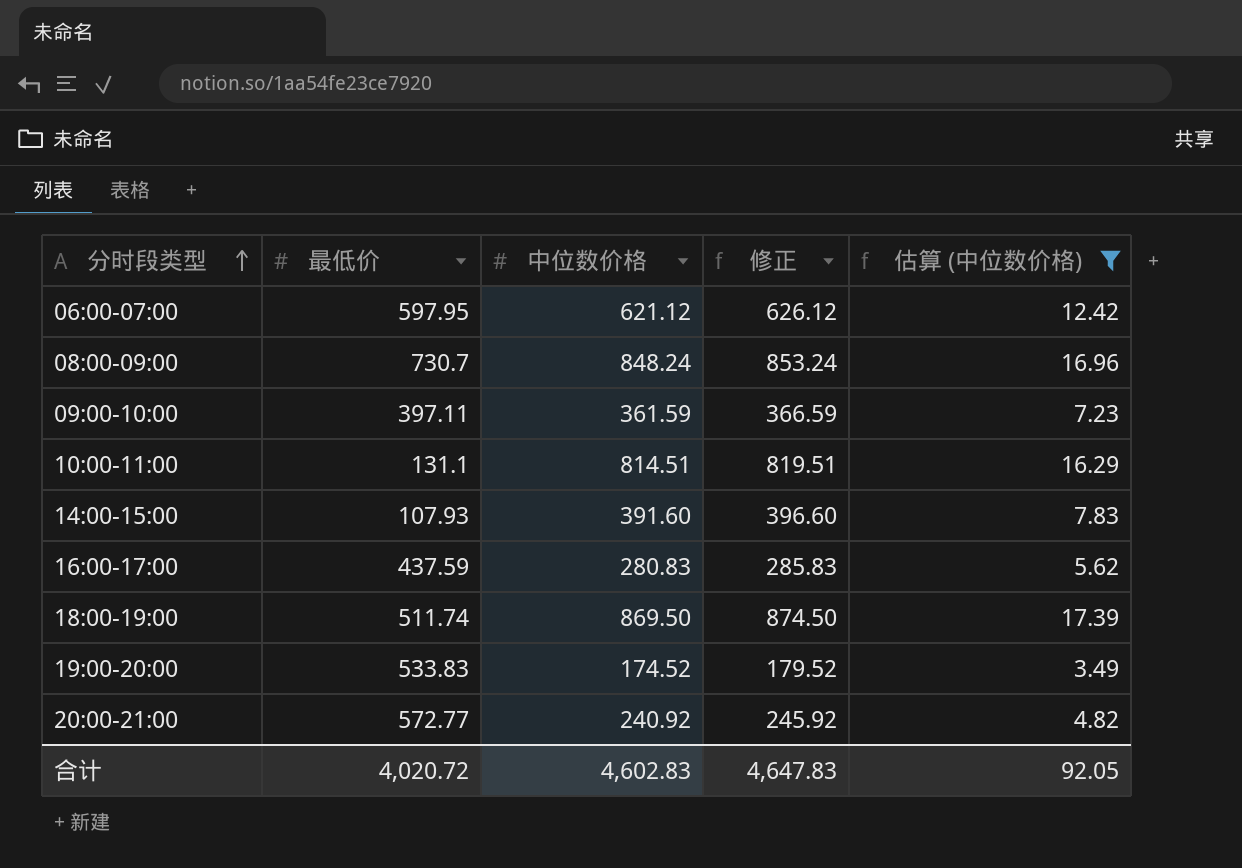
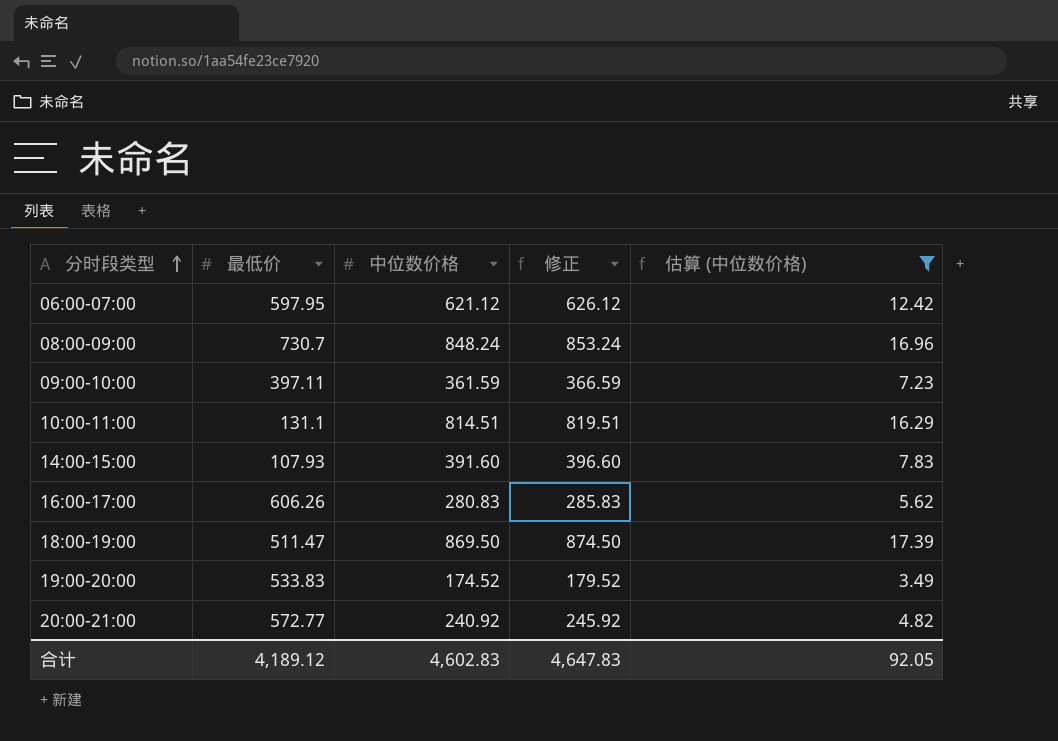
16:00-17:00 | 最低价: 437.59 -> 606.26
18:00-19:00 | 最低价: 511.74 -> 511.47
合计 | 最低价: 4,020.72 -> 4,189.12

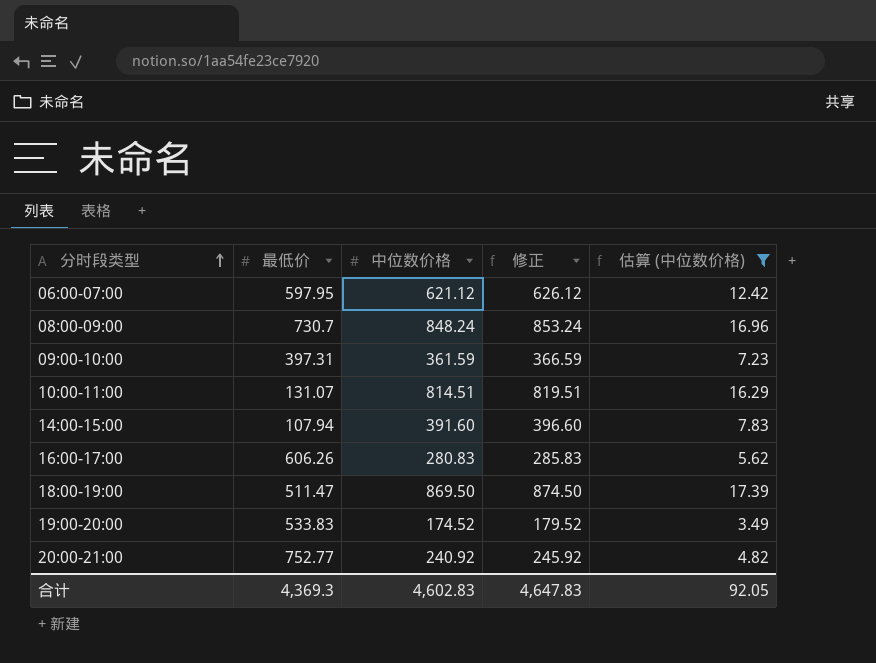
09:00-10:00 | 最低价: 397.11 -> 397.31
10:00-11:00 | 最低价: 131.1 -> 131.07
14:00-15:00 | 最低价: 107.93 -> 107.94
20:00-21:00 | 最低价: 572.77 -> 752.77
合计 | 最低价: 4,189.12 -> 4,369.3

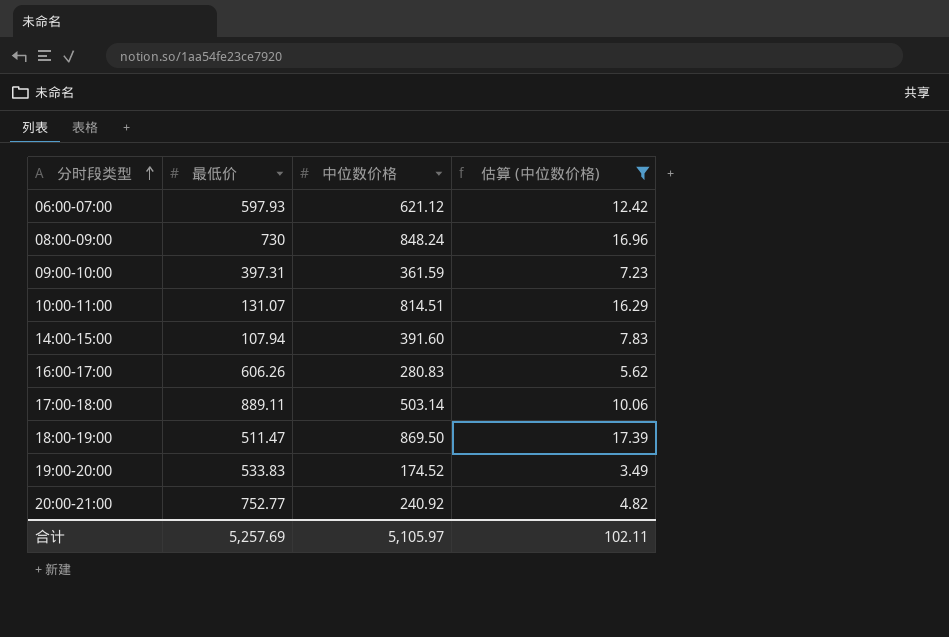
column 修正 | formula: [中位数价格] + 5 -> none
06:00-07:00 | 最低价: 597.95 -> 597.93
08:00-09:00 | 最低价: 730.7 -> 730
row 17:00-18:00: none -> 889.11 | 503.14 | 10.06
合计 | 最低价: 4,369.3 -> 5,257.69
合计 | 中位数价格: 4,602.83 -> 5,105.97
合计 | 估算 (中位数价格): 92.05 -> 102.11

